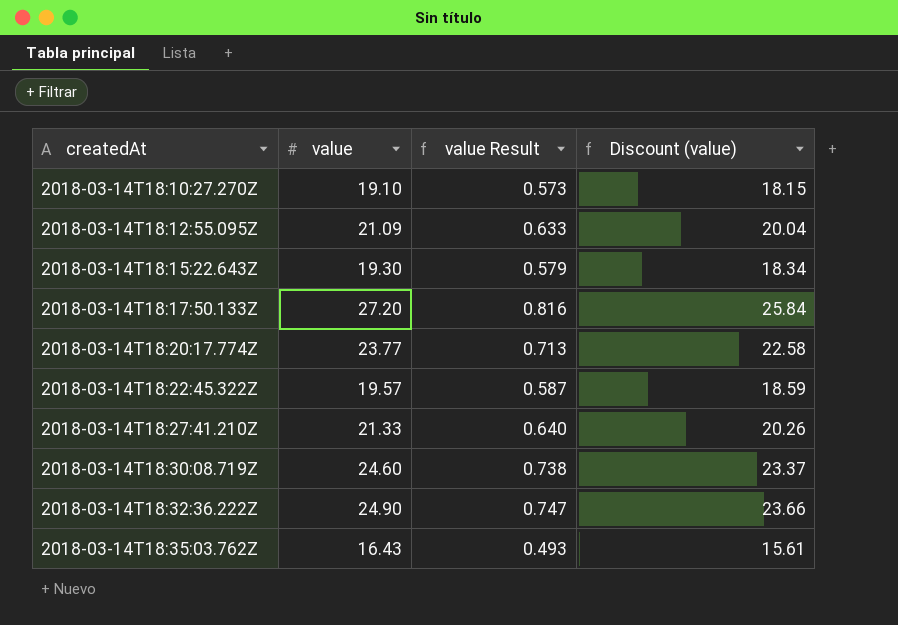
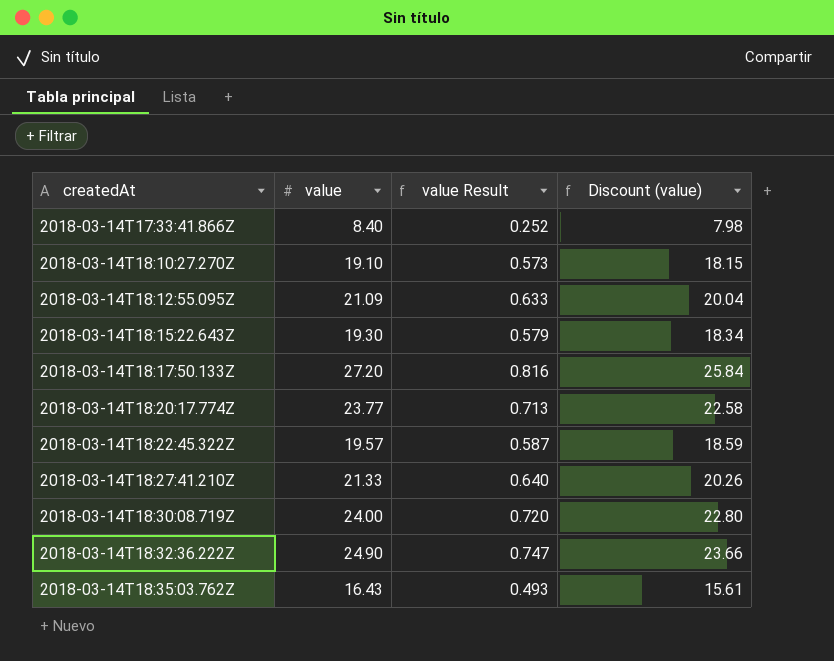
row 2018-03-14T17:33:41.866Z: none -> 8.40 | 0.252 | 7.98
2018-03-14T18:30:08.719Z | value: 24.60 -> 24.00
2018-03-14T18:30:08.719Z | value Result: 0.738 -> 0.720
2018-03-14T18:30:08.719Z | Discount (value): 23.37 -> 22.80

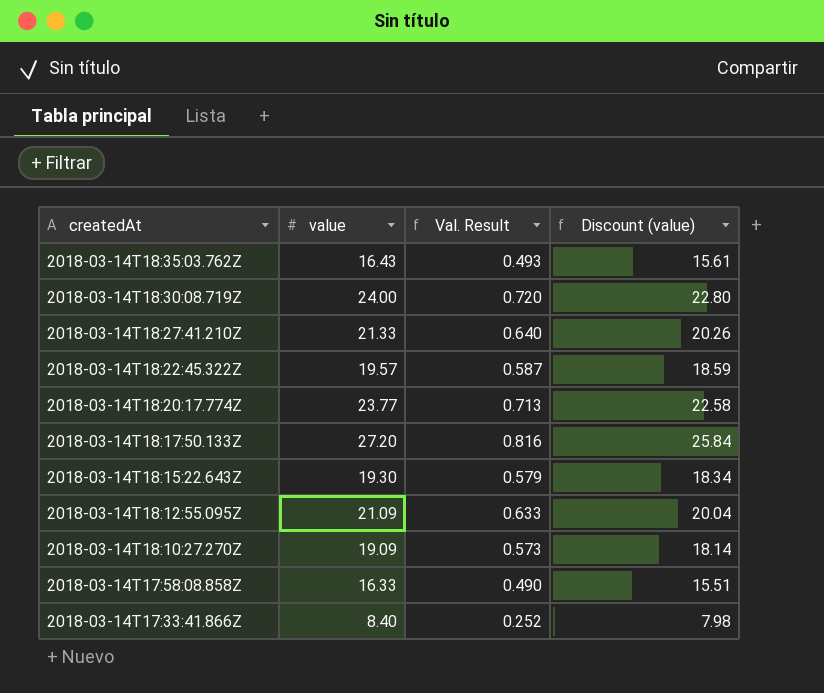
row order: createdAt ascending -> createdAt descending
column name: value Result -> Val. Result
row 2018-03-14T18:32:36.222Z: 24.90 | 0.747 | 23.66 -> none
2018-03-14T18:10:27.270Z | value: 19.10 -> 19.09
2018-03-14T18:10:27.270Z | Discount (value): 18.15 -> 18.14
row 2018-03-14T17:58:08.858Z: none -> 16.33 | 0.490 | 15.51

